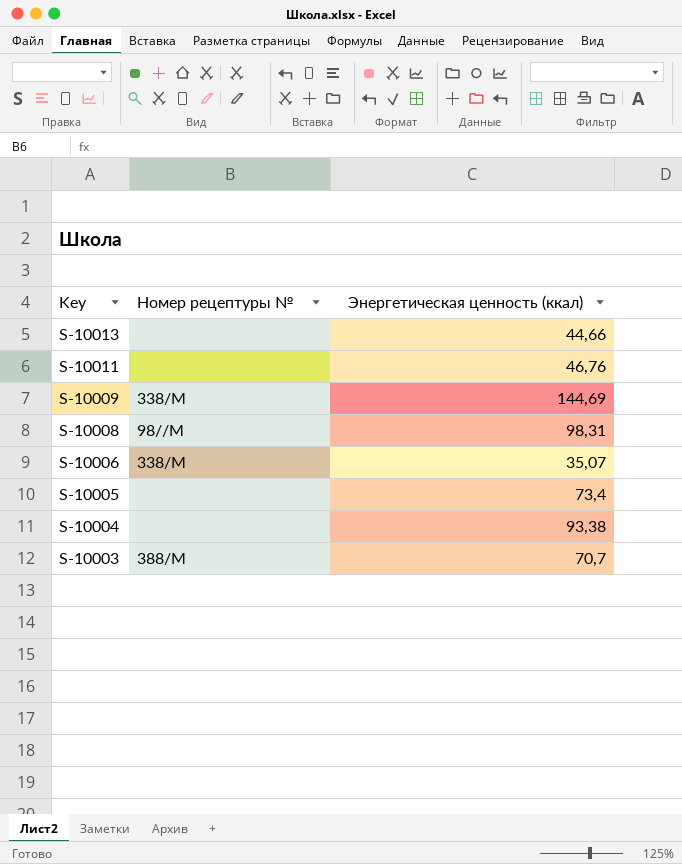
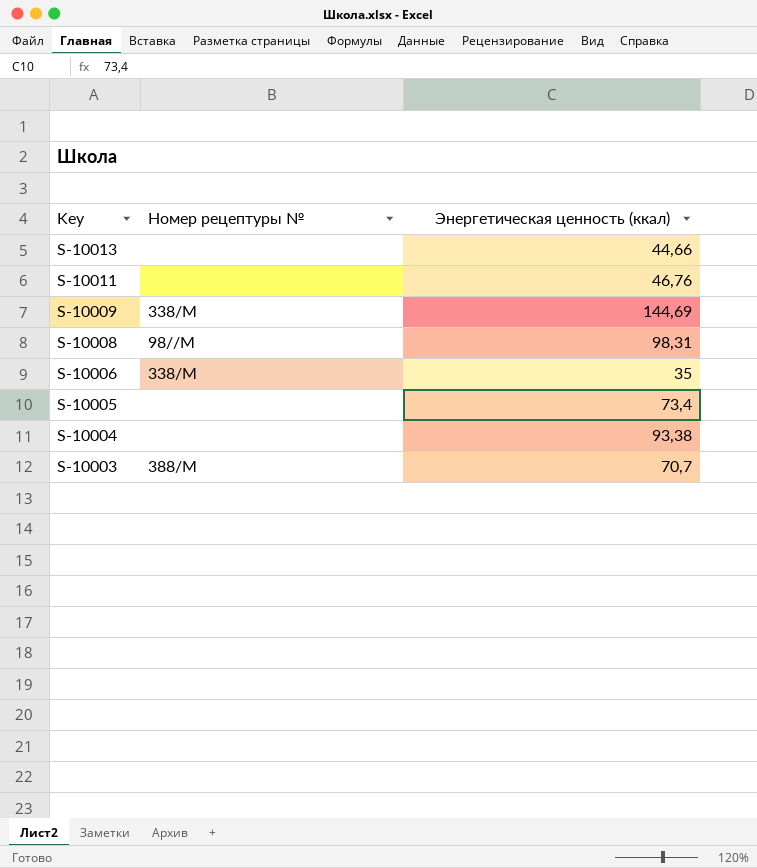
S-10006 | Энергетическая ценность (ккал): 35,07 -> 35

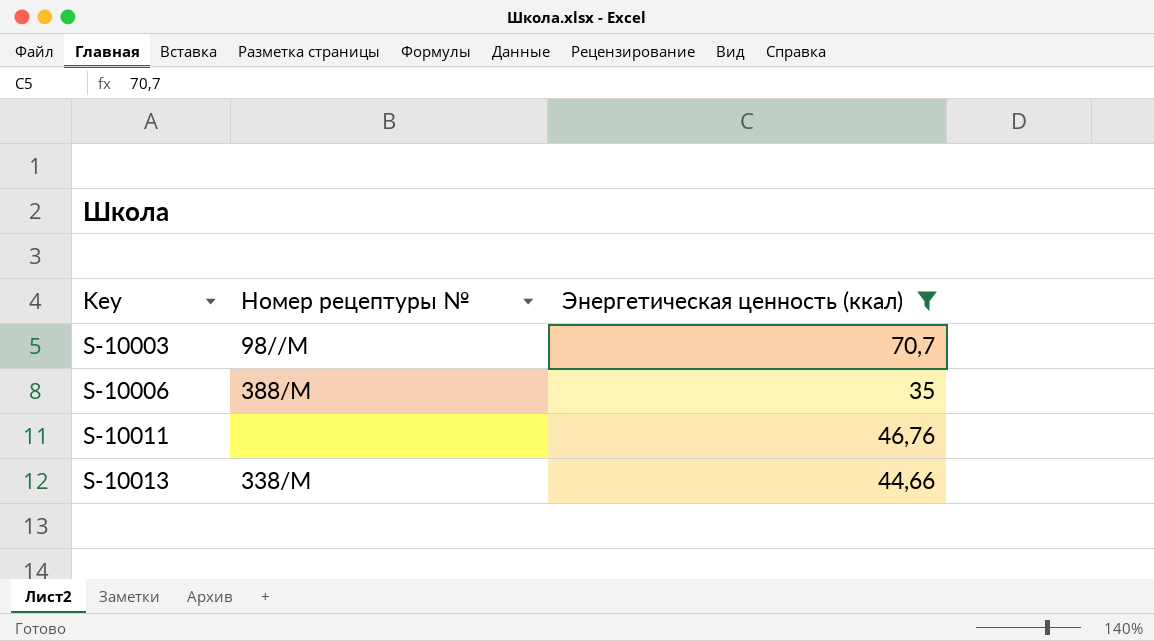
filter: none -> Энергетическая ценность (ккал) <= 70,7
row order: Key descending -> Key ascending
S-10003 | Номер рецептуры №: 388/М -> 98//М
S-10006 | Номер рецептуры №: 338/М -> 388/М
S-10013 | Номер рецептуры №: none -> 338/М

